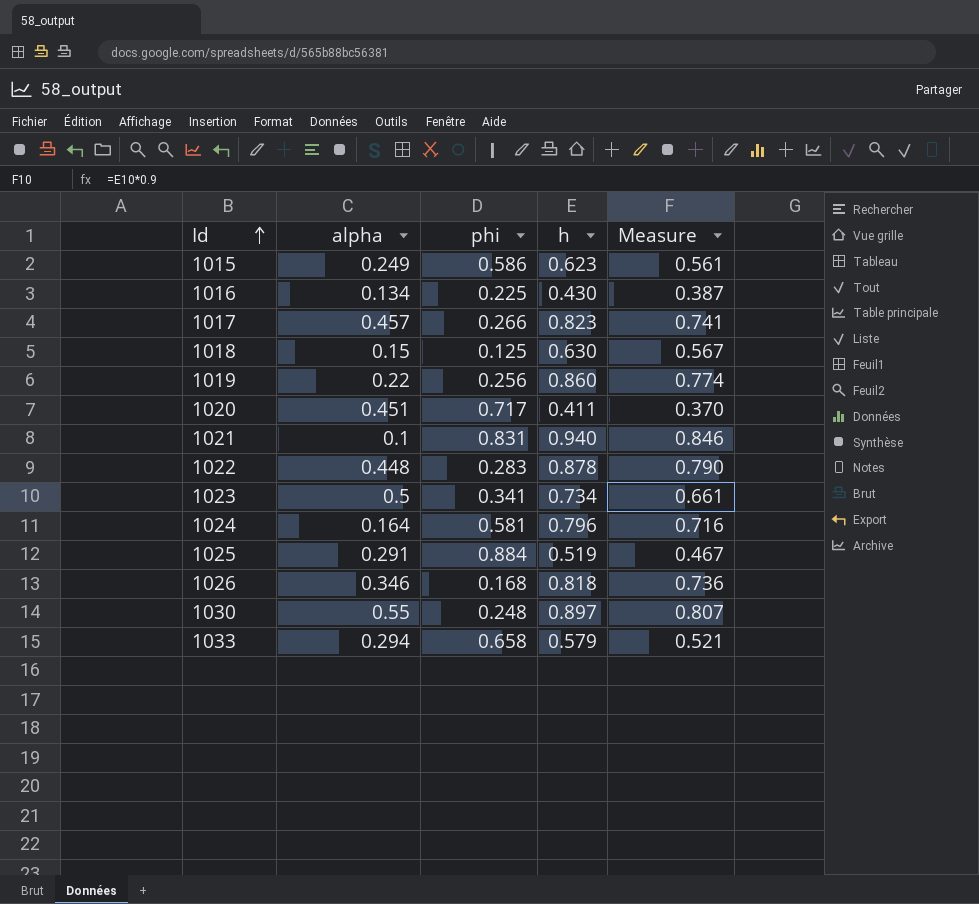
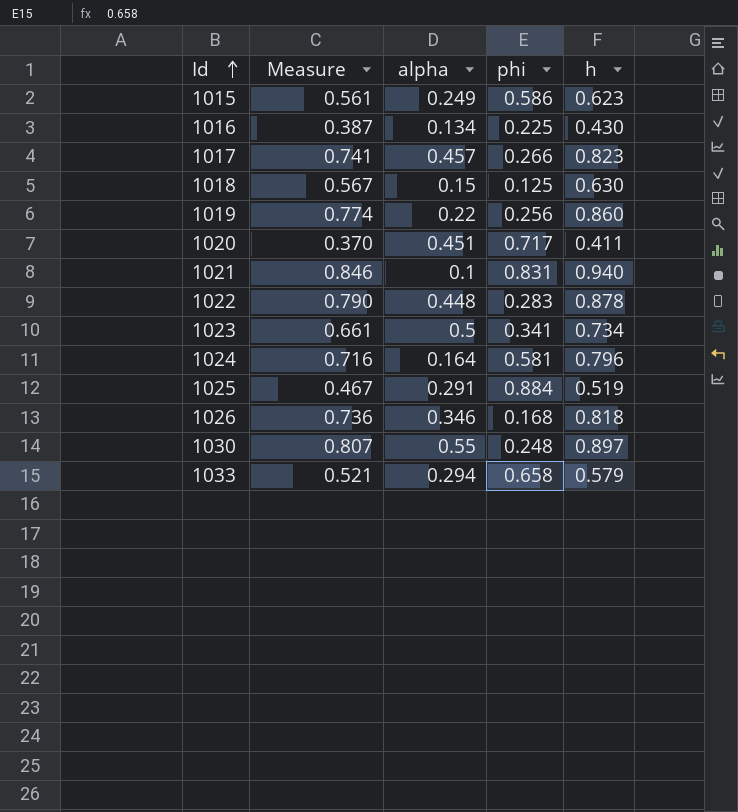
column Measure | position: 5 -> 2

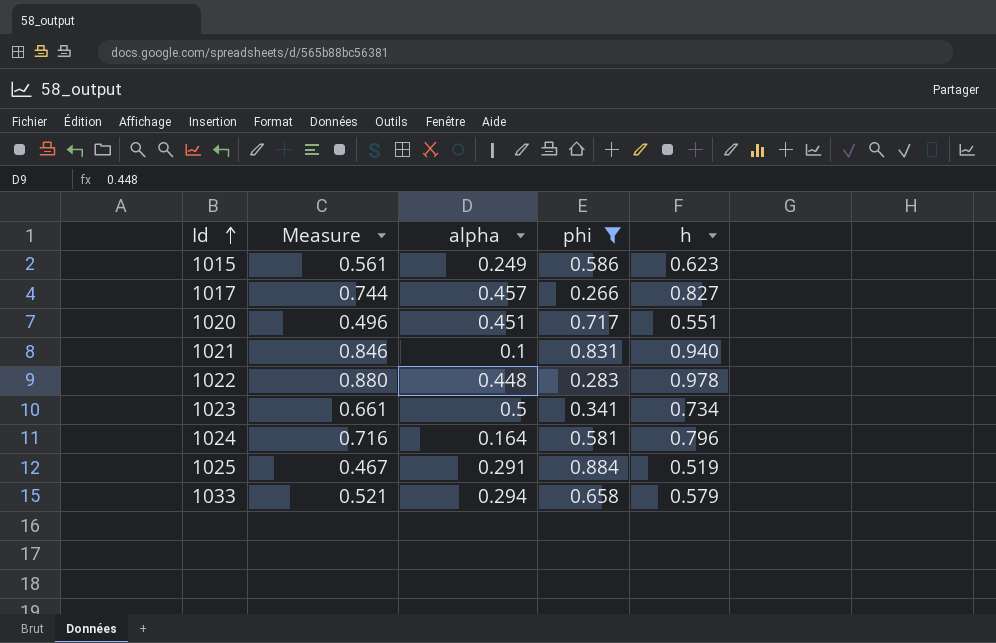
filter: none -> phi >= 0.266
1017 | Measure: 0.741 -> 0.744
1017 | h: 0.823 -> 0.827
1020 | Measure: 0.370 -> 0.496
1020 | h: 0.411 -> 0.551
1022 | Measure: 0.790 -> 0.880
1022 | h: 0.878 -> 0.978

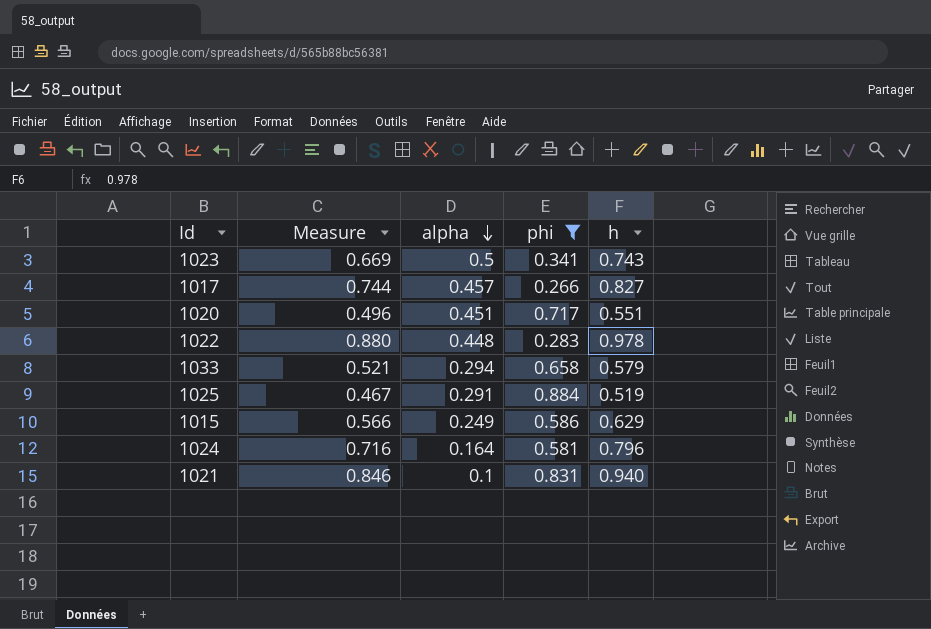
row order: Id ascending -> alpha descending
1023 | Measure: 0.661 -> 0.669
1023 | h: 0.734 -> 0.743
1015 | Measure: 0.561 -> 0.566
1015 | h: 0.623 -> 0.629

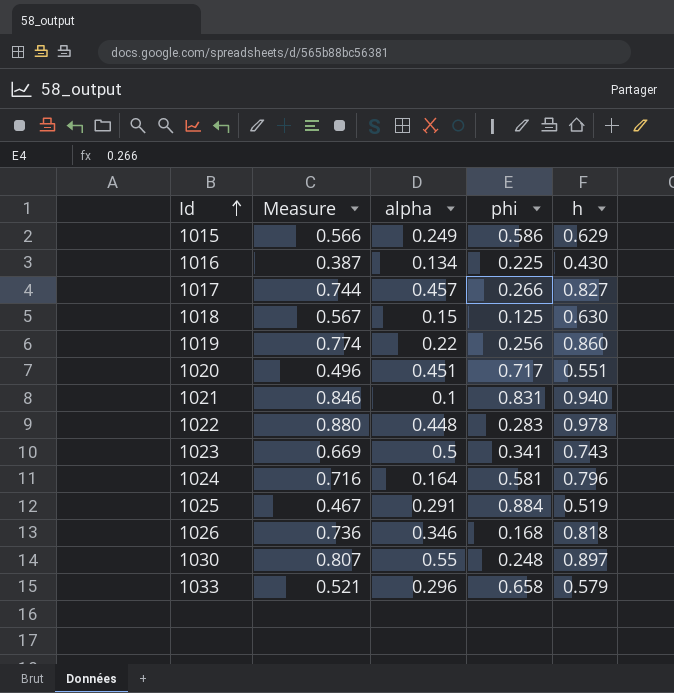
filter: phi >= 0.266 -> none
row order: alpha descending -> Id ascending
1033 | alpha: 0.294 -> 0.296

